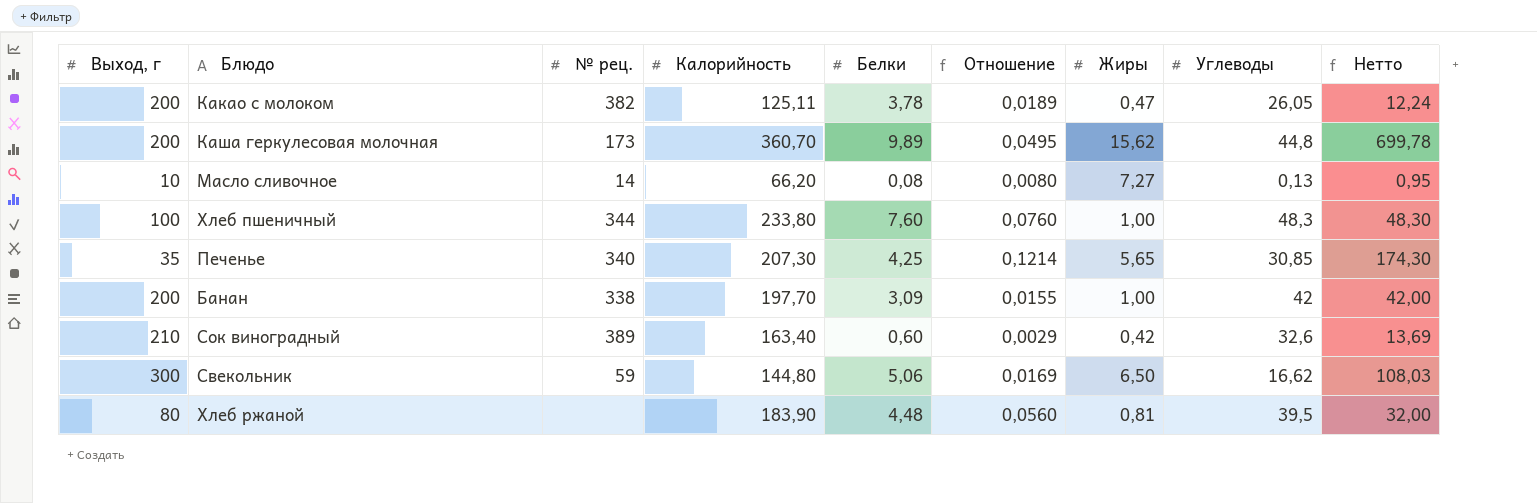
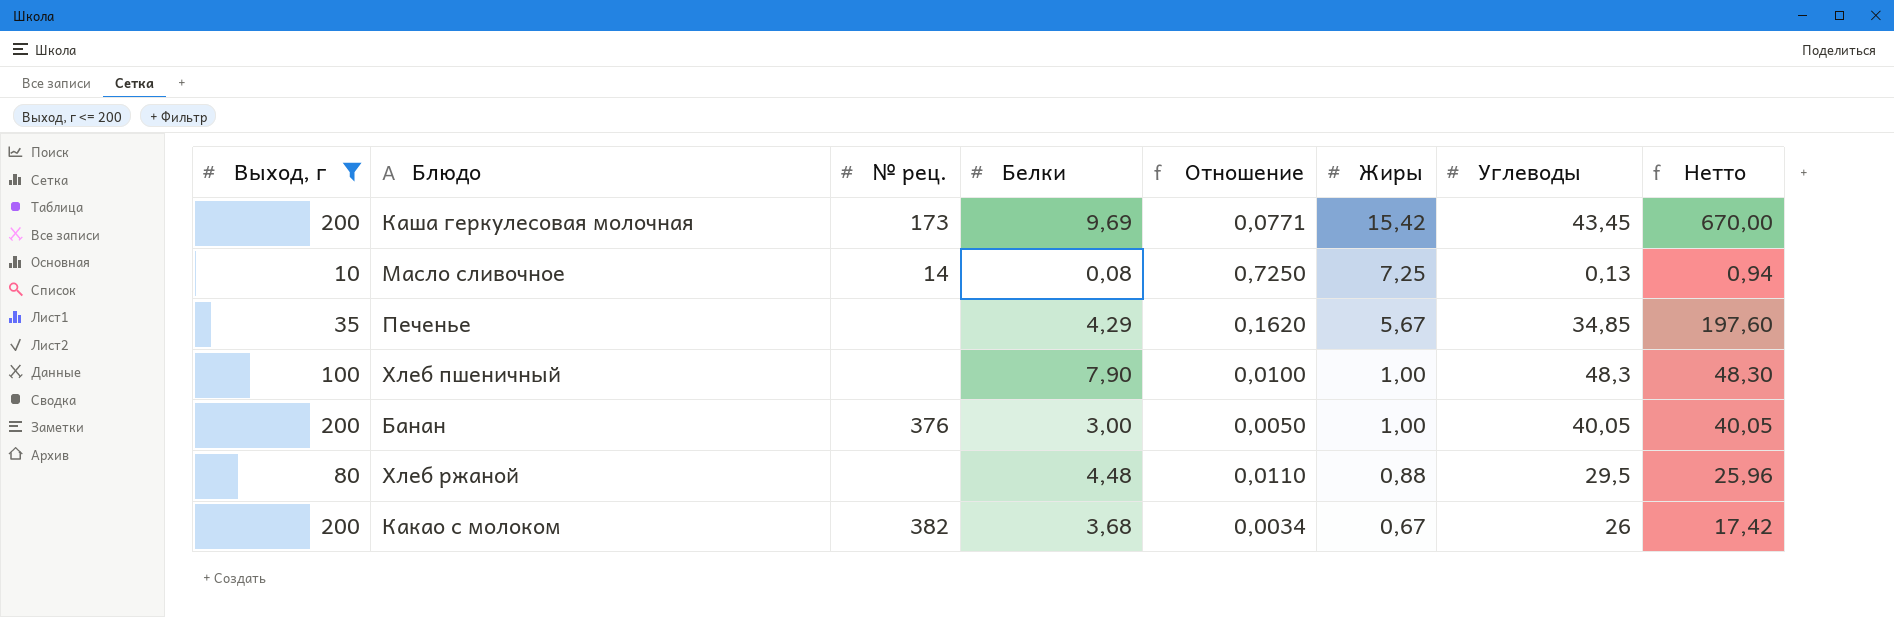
filter: none -> Выход, г <= 200
row order: none -> Жиры descending
column Калорийность | position: 4 -> none
column Отношение | formula: [Белки] / [Выход, г] -> [Жиры] / [Выход, г]
Каша геркулесовая молочная | Белки: 9,89 -> 9,69
Каша геркулесовая молочная | Жиры: 15,62 -> 15,42
Каша геркулесовая молочная | Углеводы: 44,8 -> 43,45
Каша геркулесовая молочная | Нетто: 699,78 -> 670,00
Масло сливочное | Жиры: 7,27 -> 7,25
Масло сливочное | Нетто: 0,95 -> 0,94
Печенье | № рец.: 340 -> none
Печенье | Белки: 4,25 -> 4,29
Печенье | Жиры: 5,65 -> 5,67
Печенье | Углеводы: 30,85 -> 34,85
Печенье | Нетто: 174,30 -> 197,60
Хлеб пшеничный | № рец.: 344 -> none
Хлеб пшеничный | Белки: 7,60 -> 7,90
Банан | № рец.: 338 -> 376
Банан | Белки: 3,09 -> 3,00
Банан | Углеводы: 42 -> 40,05
Банан | Нетто: 42,00 -> 40,05
Хлеб ржаной | Жиры: 0,81 -> 0,88
Хлеб ржаной | Углеводы: 39,5 -> 29,5
Хлеб ржаной | Нетто: 32,00 -> 25,96
Какао с молоком | Белки: 3,78 -> 3,68
Какао с молоком | Жиры: 0,47 -> 0,67
Какао с молоком | Углеводы: 26,05 -> 26
Какао с молоком | Нетто: 12,24 -> 17,42

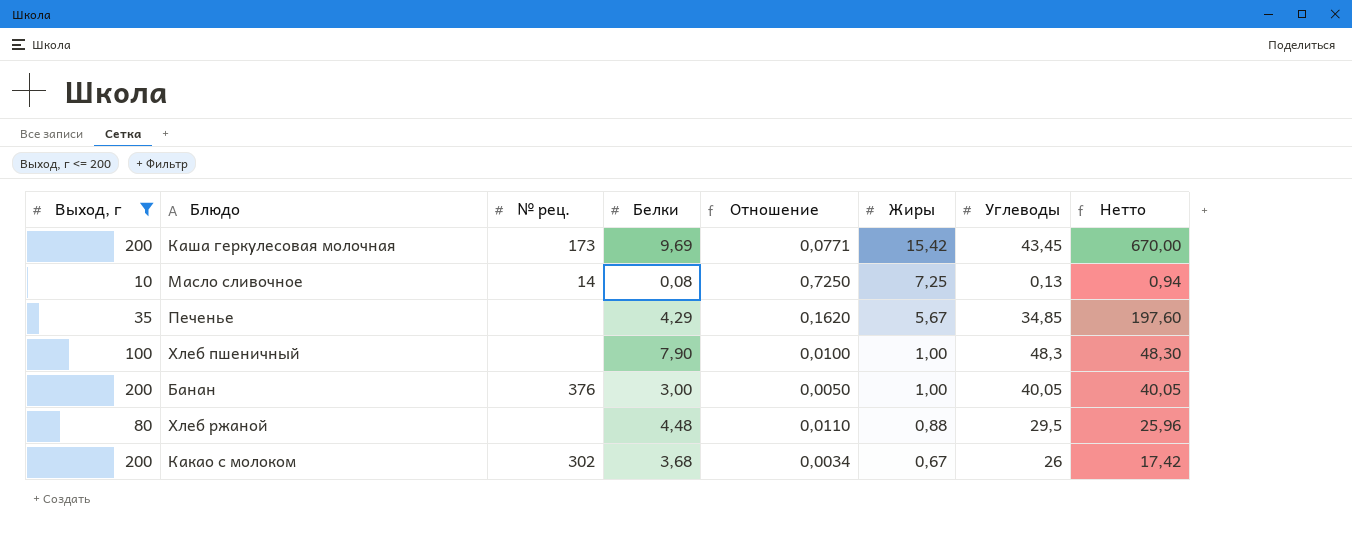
Какао с молоком | № рец.: 382 -> 302

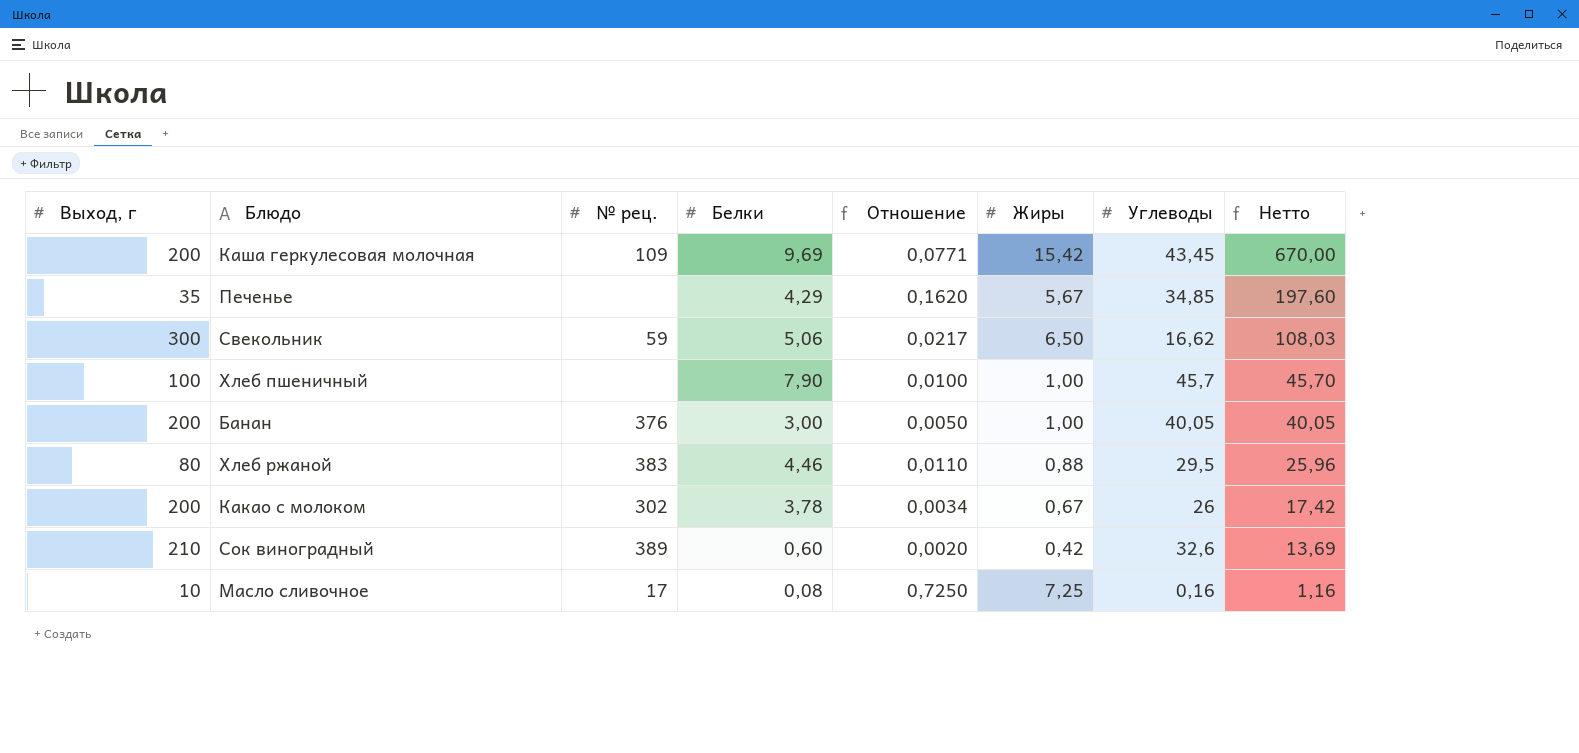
filter: Выход, г <= 200 -> none
row order: Жиры descending -> Нетто descending
Каша геркулесовая молочная | № рец.: 173 -> 109
Хлеб пшеничный | Углеводы: 48,3 -> 45,7
Хлеб пшеничный | Нетто: 48,30 -> 45,70
Хлеб ржаной | № рец.: none -> 383
Хлеб ржаной | Белки: 4,48 -> 4,46
Какао с молоком | Белки: 3,68 -> 3,78
Масло сливочное | № рец.: 14 -> 17
Масло сливочное | Углеводы: 0,13 -> 0,16
Масло сливочное | Нетто: 0,94 -> 1,16

